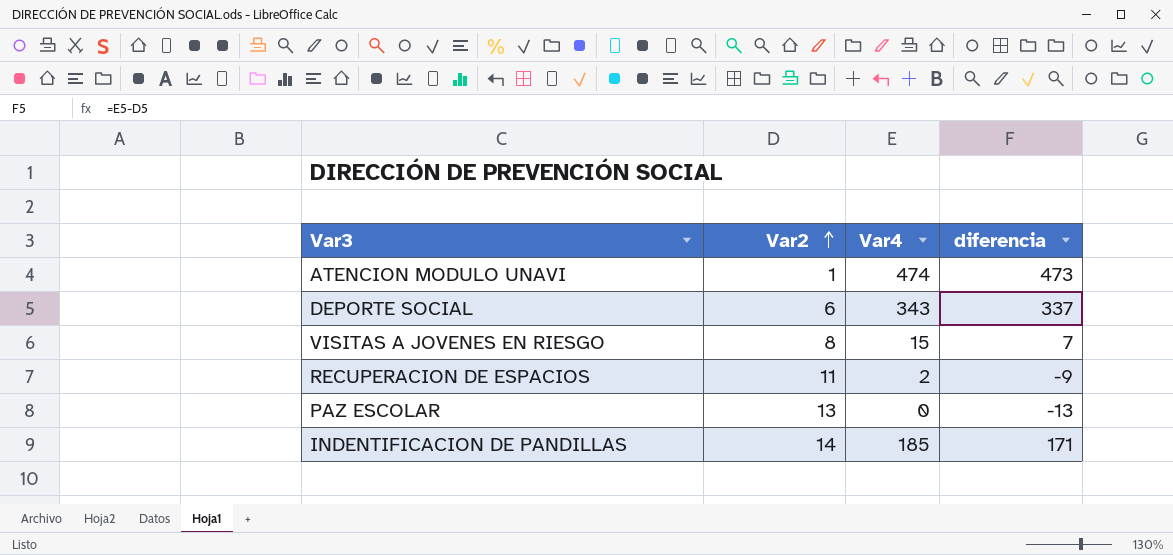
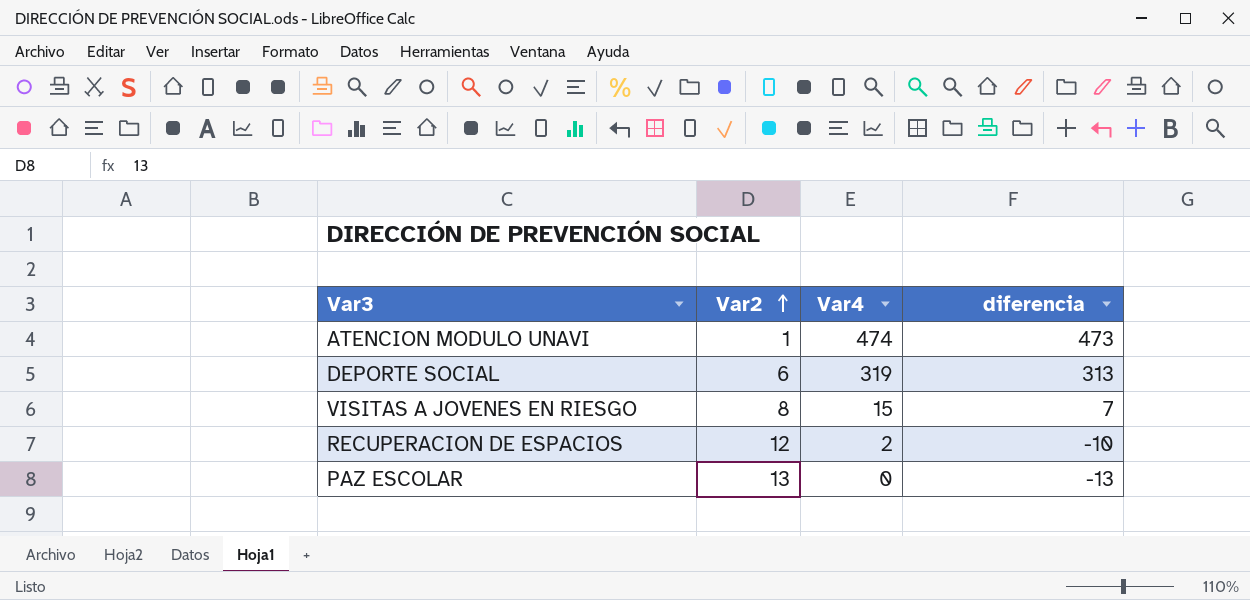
row INDENTIFICACION DE PANDILLAS: 14 | 185 | 171 -> none
DEPORTE SOCIAL | Var4: 343 -> 319
DEPORTE SOCIAL | diferencia: 337 -> 313
RECUPERACION DE ESPACIOS | Var2: 11 -> 12
RECUPERACION DE ESPACIOS | diferencia: -9 -> -10

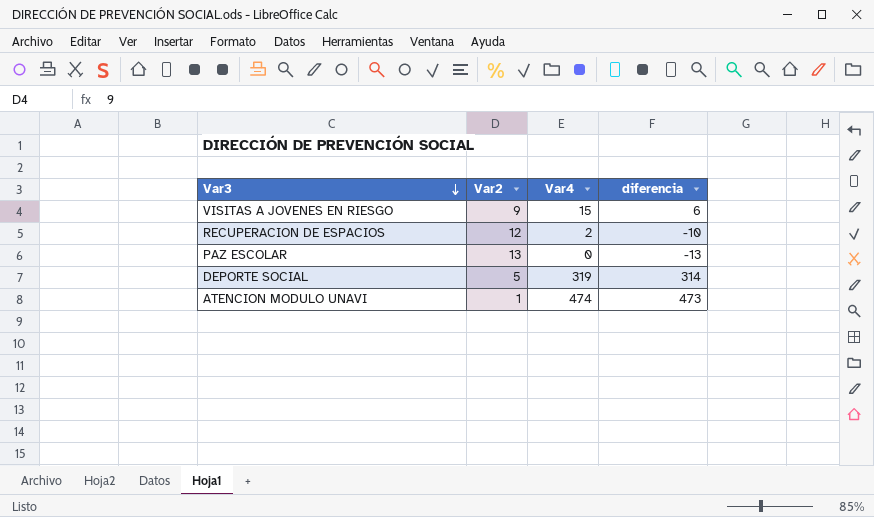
row order: Var2 ascending -> Var3 descending
VISITAS A JOVENES EN RIESGO | Var2: 8 -> 9
VISITAS A JOVENES EN RIESGO | diferencia: 7 -> 6
DEPORTE SOCIAL | Var2: 6 -> 5
DEPORTE SOCIAL | diferencia: 313 -> 314

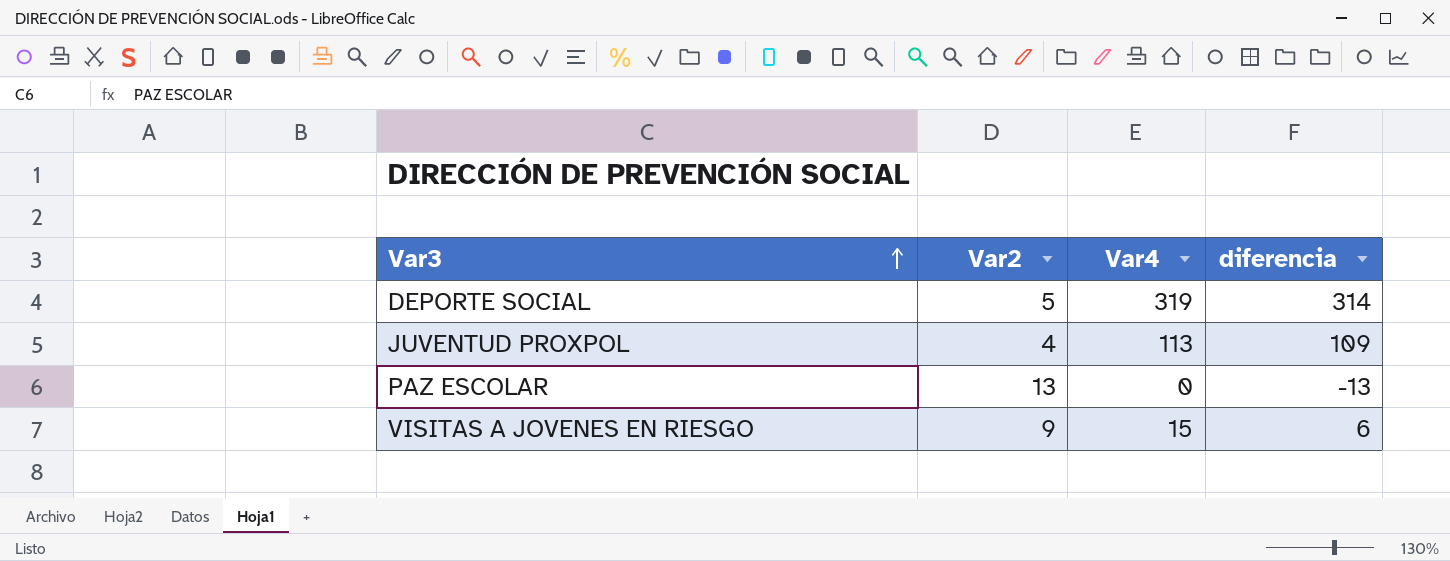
row order: Var3 descending -> Var3 ascending
row RECUPERACION DE ESPACIOS: 12 | 2 | -10 -> none
row ATENCION MODULO UNAVI: 1 | 474 | 473 -> none
row JUVENTUD PROXPOL: none -> 4 | 113 | 109

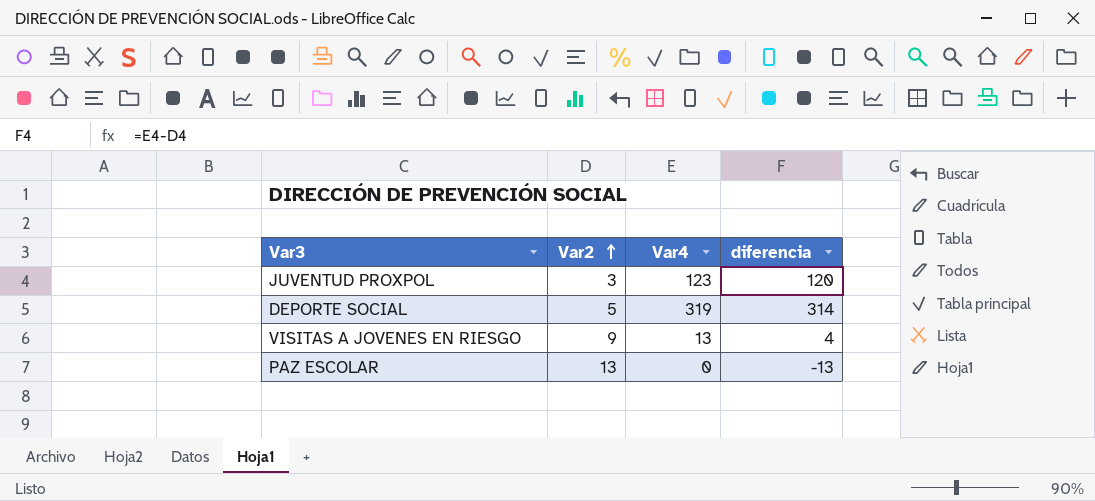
row order: Var3 ascending -> Var2 ascending
JUVENTUD PROXPOL | Var2: 4 -> 3
JUVENTUD PROXPOL | Var4: 113 -> 123
JUVENTUD PROXPOL | diferencia: 109 -> 120
VISITAS A JOVENES EN RIESGO | Var4: 15 -> 13
VISITAS A JOVENES EN RIESGO | diferencia: 6 -> 4

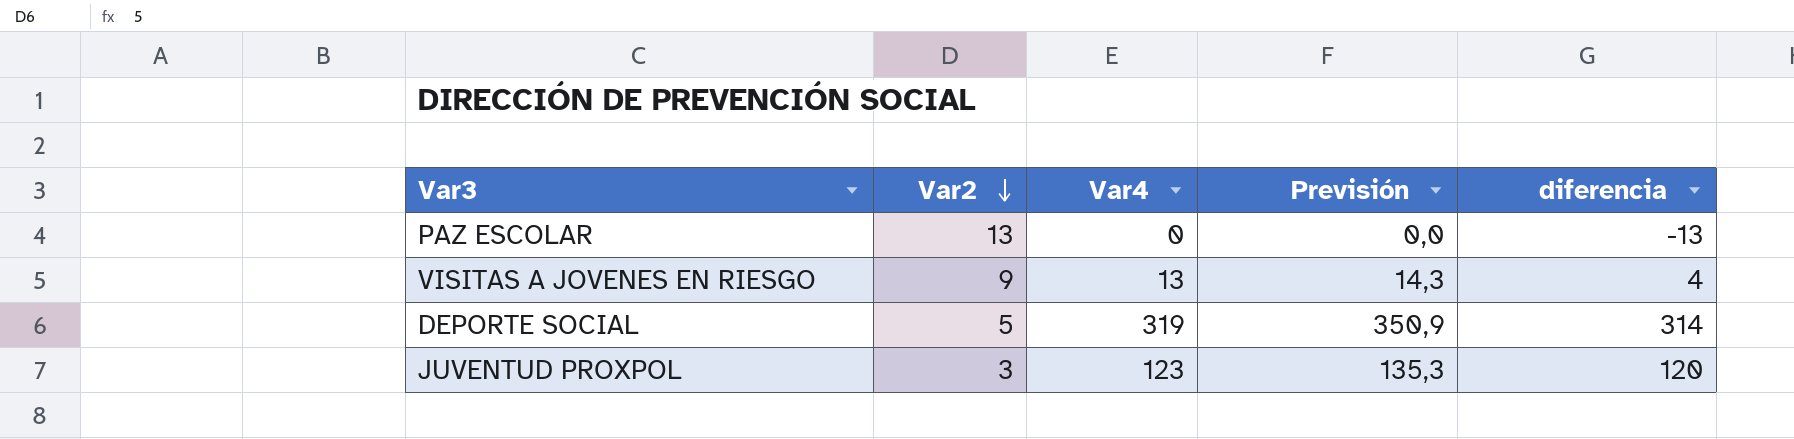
row order: Var2 ascending -> Var2 descending
column Previsión | formula: none -> [Var4] * 1,1

